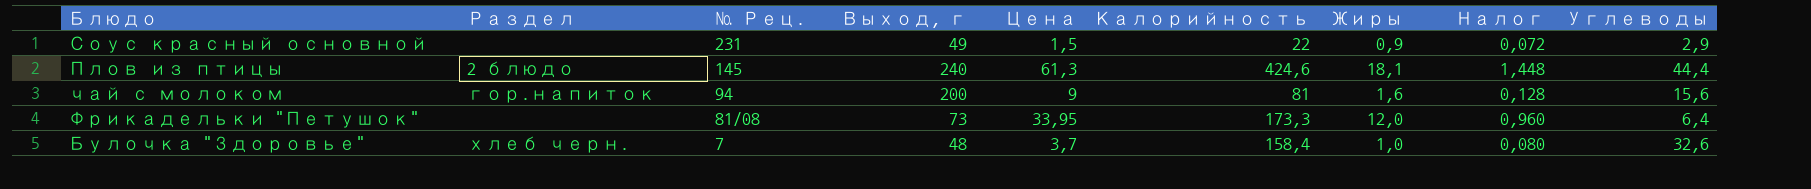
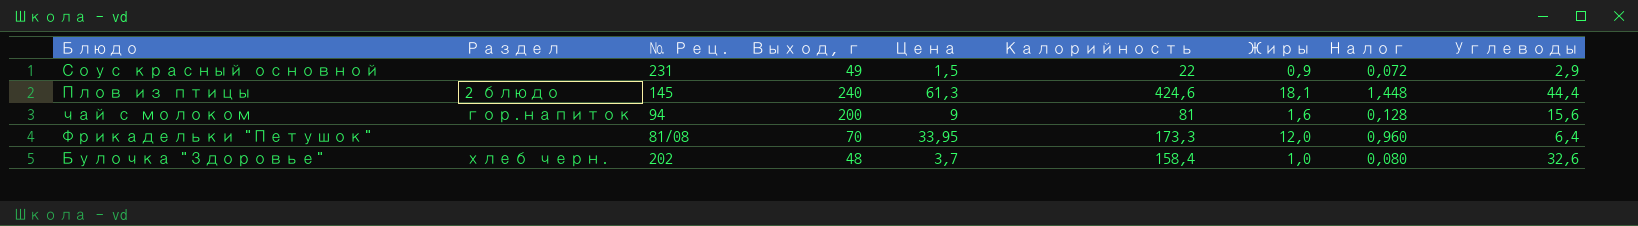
Фрикадельки "Петушок" | Выход, г: 73 -> 70
Булочка "Здоровье" | № Рец.: 7 -> 202

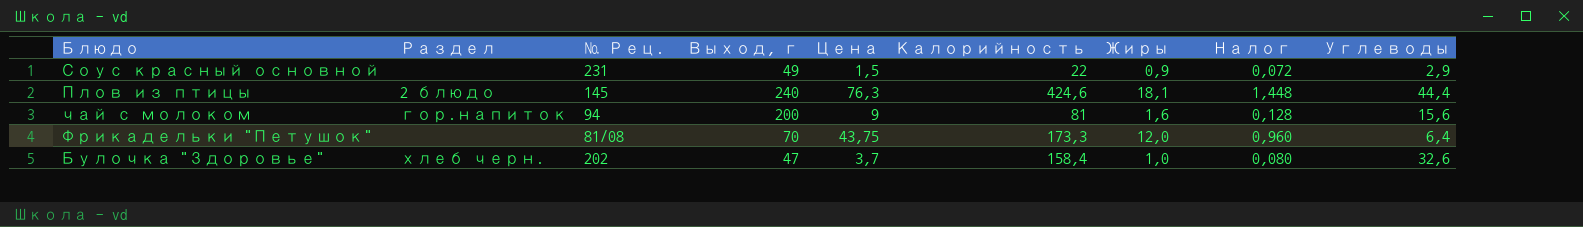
Плов из птицы | Цена: 61,3 -> 76,3
Фрикадельки "Петушок" | Цена: 33,95 -> 43,75
Булочка "Здоровье" | Выход, г: 48 -> 47

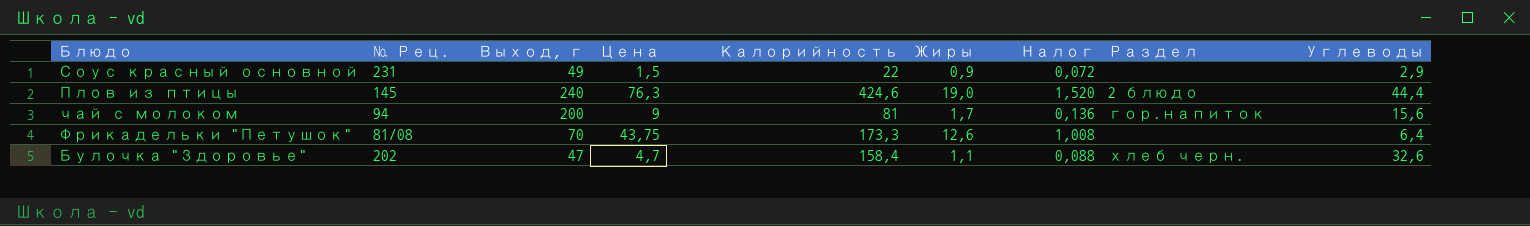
column Раздел | position: 2 -> 8
Плов из птицы | Жиры: 18,1 -> 19,0
Плов из птицы | Налог: 1,448 -> 1,520
чай с молоком | Жиры: 1,6 -> 1,7
чай с молоком | Налог: 0,128 -> 0,136
Фрикадельки "Петушок" | Жиры: 12,0 -> 12,6
Фрикадельки "Петушок" | Налог: 0,960 -> 1,008
Булочка "Здоровье" | Цена: 3,7 -> 4,7
Булочка "Здоровье" | Жиры: 1,0 -> 1,1
Булочка "Здоровье" | Налог: 0,080 -> 0,088

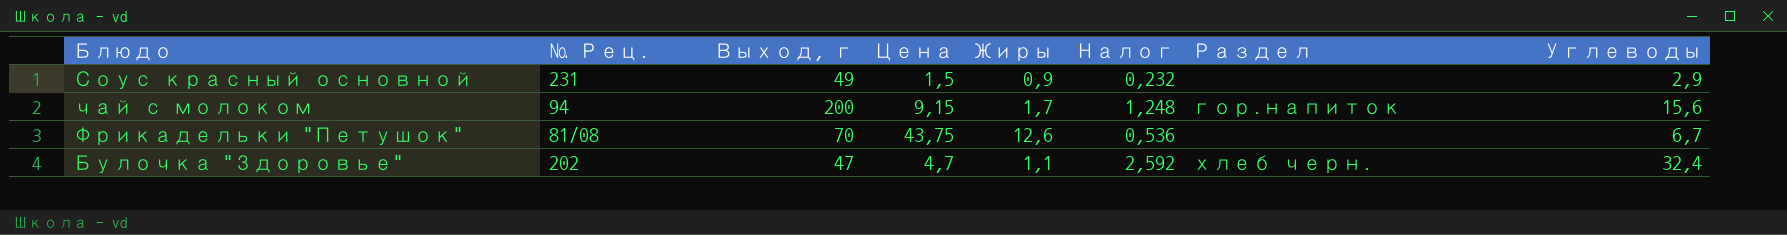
column Калорийность | position: 5 -> none
column Налог | formula: [Жиры] * 0,08 -> [Углеводы] * 0,08
row Плов из птицы: 145 | 240 | 76,3 | 424,6 | 19,0 | 1,520 | 2 блюдо | 44,4 -> none
чай с молоком | Цена: 9 -> 9,15
Фрикадельки "Петушок" | Углеводы: 6,4 -> 6,7
Булочка "Здоровье" | Углеводы: 32,6 -> 32,4

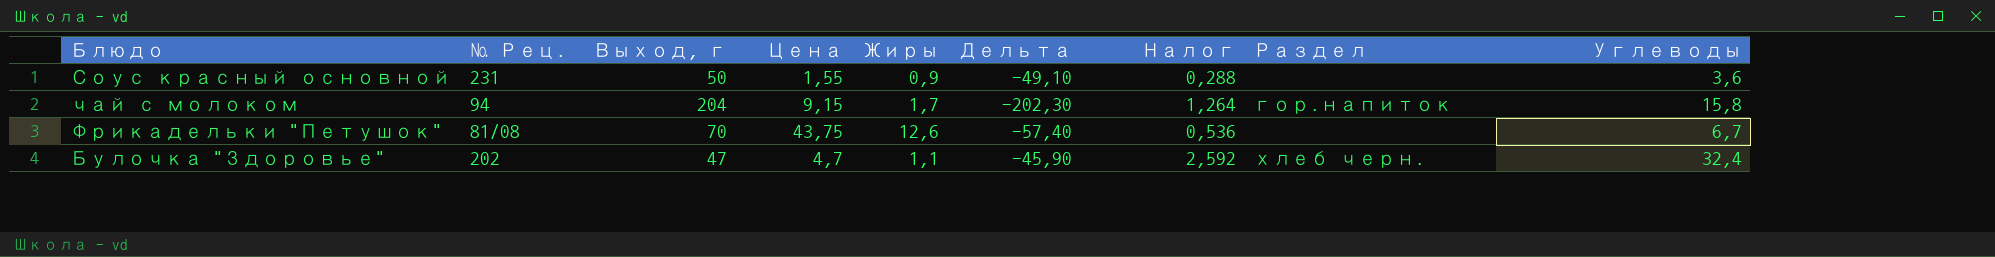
column Дельта | formula: none -> [Жиры] - [Выход, г]
Соус красный основной | Выход, г: 49 -> 50
Соус красный основной | Цена: 1,5 -> 1,55
Соус красный основной | Налог: 0,232 -> 0,288
Соус красный основной | Углеводы: 2,9 -> 3,6
чай с молоком | Выход, г: 200 -> 204
чай с молоком | Налог: 1,248 -> 1,264
чай с молоком | Углеводы: 15,6 -> 15,8

